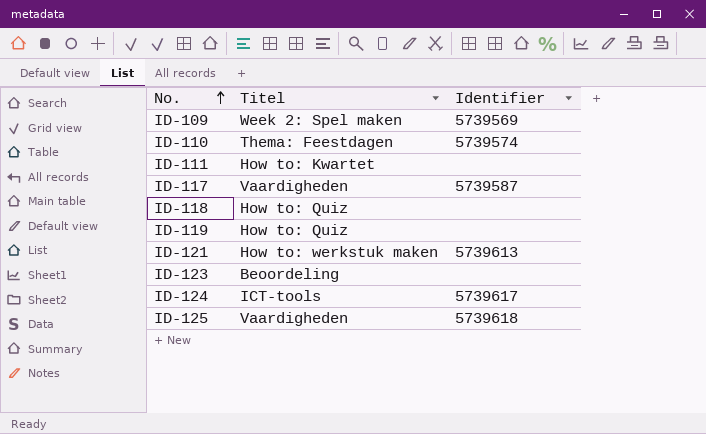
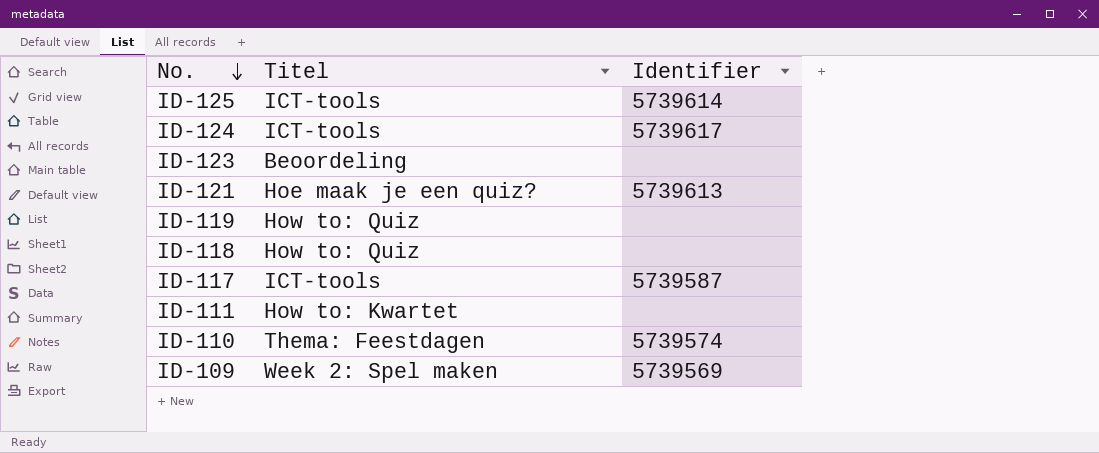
row order: No. ascending -> No. descending
ID-125 | Titel: Vaardigheden -> ICT-tools
ID-125 | Identifier: 5739618 -> 5739614
ID-121 | Titel: How to: werkstuk maken -> Hoe maak je een quiz?
ID-117 | Titel: Vaardigheden -> ICT-tools

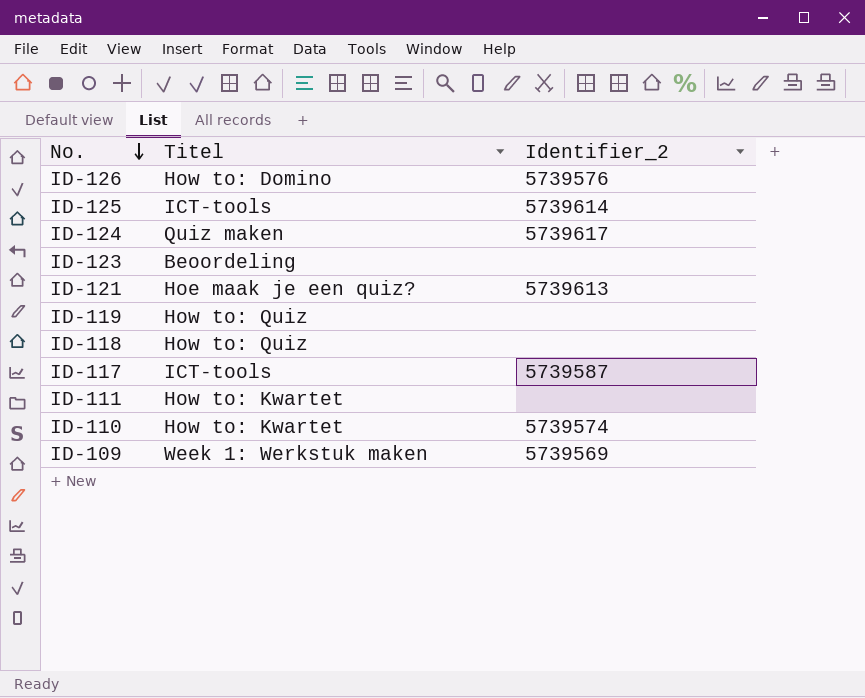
column name: Identifier -> Identifier_2
row ID-126: none -> How to: Domino | 5739576
ID-124 | Titel: ICT-tools -> Quiz maken
ID-110 | Titel: Thema: Feestdagen -> How to: Kwartet
ID-109 | Titel: Week 2: Spel maken -> Week 1: Werkstuk maken

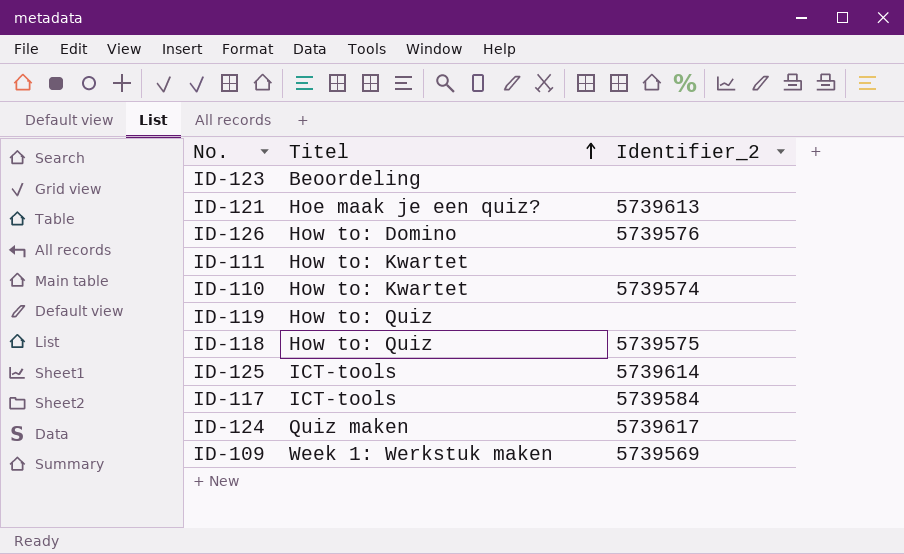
row order: No. descending -> Titel ascending
ID-118 | Identifier_2: none -> 5739575
ID-117 | Identifier_2: 5739587 -> 5739584

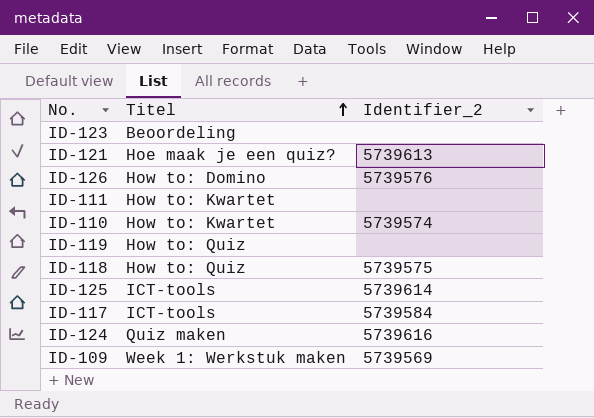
ID-124 | Identifier_2: 5739617 -> 5739616

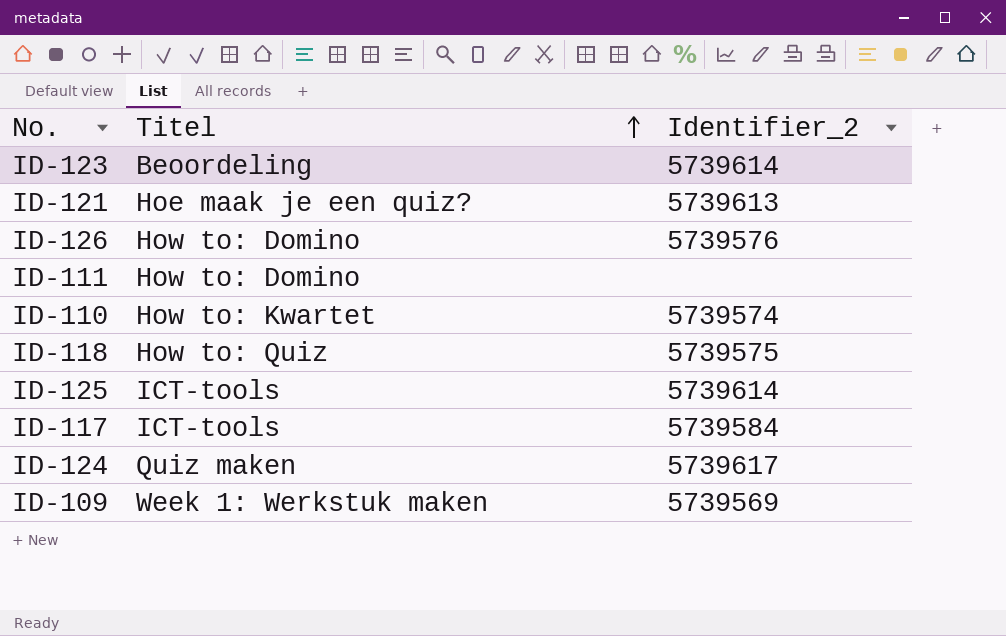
row ID-119: How to: Quiz | none -> none
ID-123 | Identifier_2: none -> 5739614
ID-111 | Titel: How to: Kwartet -> How to: Domino
ID-124 | Identifier_2: 5739616 -> 5739617

